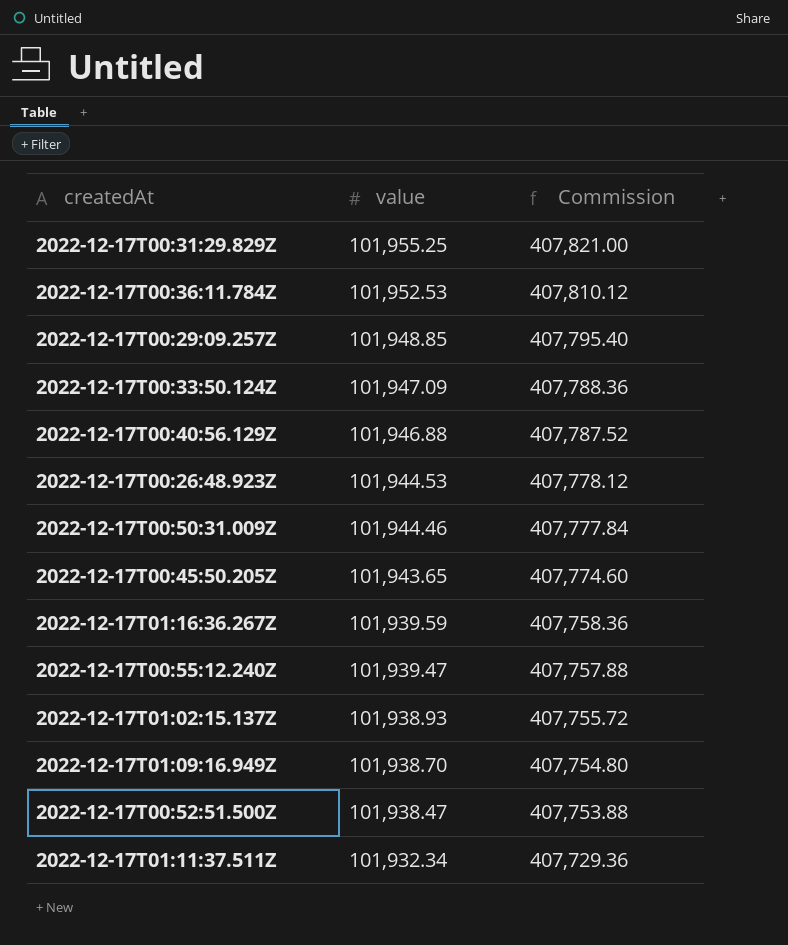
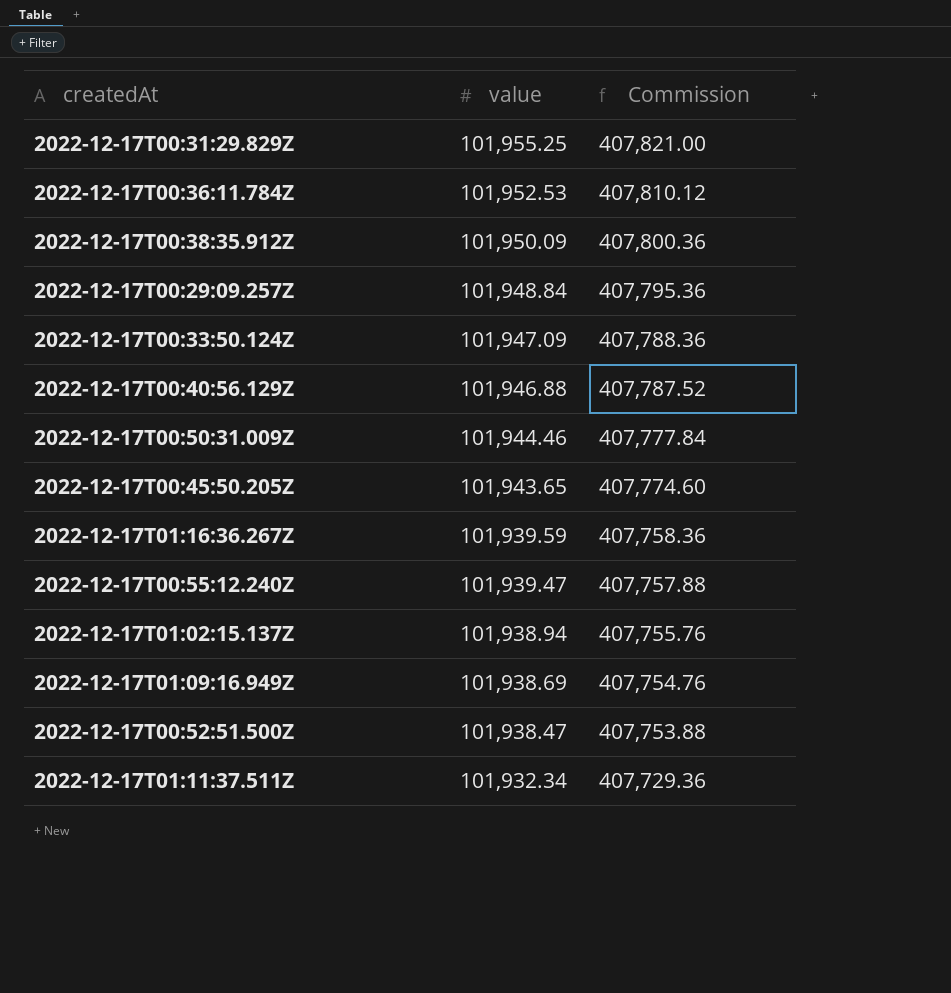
row 2022-12-17T00:26:48.923Z: 101,944.53 | 407,778.12 -> none
row 2022-12-17T00:38:35.912Z: none -> 101,950.09 | 407,800.36
2022-12-17T00:29:09.257Z | value: 101,948.85 -> 101,948.84
2022-12-17T00:29:09.257Z | Commission: 407,795.40 -> 407,795.36
2022-12-17T01:02:15.137Z | value: 101,938.93 -> 101,938.94
2022-12-17T01:02:15.137Z | Commission: 407,755.72 -> 407,755.76
2022-12-17T01:09:16.949Z | value: 101,938.70 -> 101,938.69
2022-12-17T01:09:16.949Z | Commission: 407,754.80 -> 407,754.76

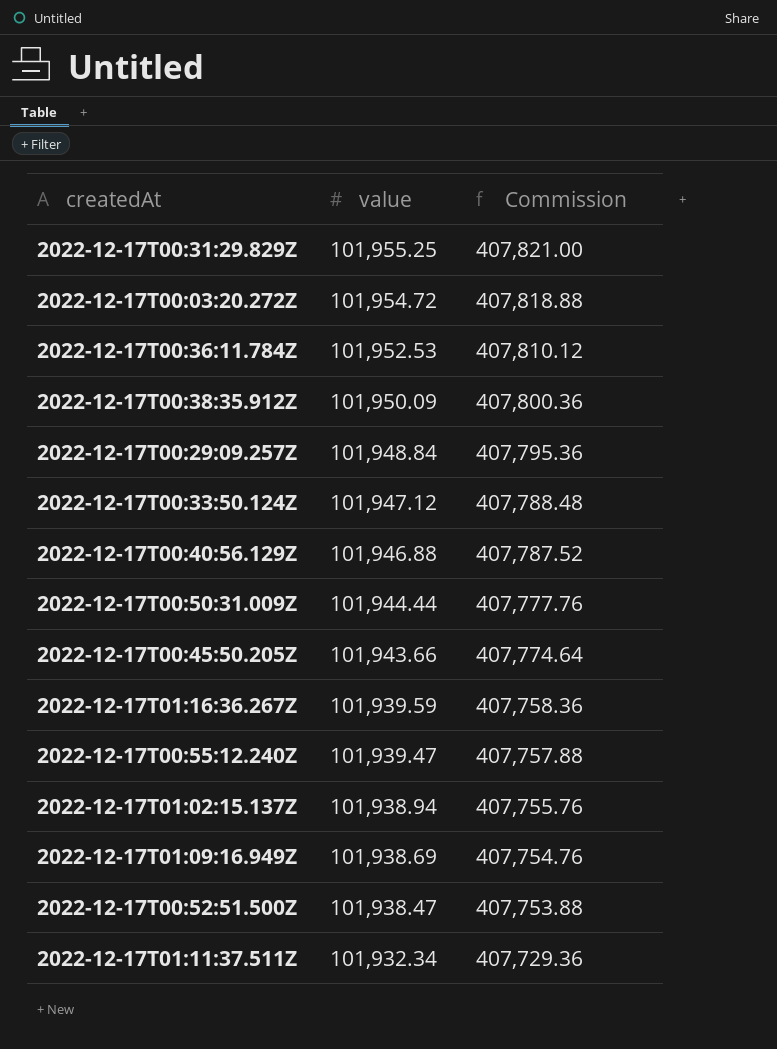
row 2022-12-17T00:03:20.272Z: none -> 101,954.72 | 407,818.88
2022-12-17T00:33:50.124Z | value: 101,947.09 -> 101,947.12
2022-12-17T00:33:50.124Z | Commission: 407,788.36 -> 407,788.48
2022-12-17T00:50:31.009Z | value: 101,944.46 -> 101,944.44
2022-12-17T00:50:31.009Z | Commission: 407,777.84 -> 407,777.76
2022-12-17T00:45:50.205Z | value: 101,943.65 -> 101,943.66
2022-12-17T00:45:50.205Z | Commission: 407,774.60 -> 407,774.64

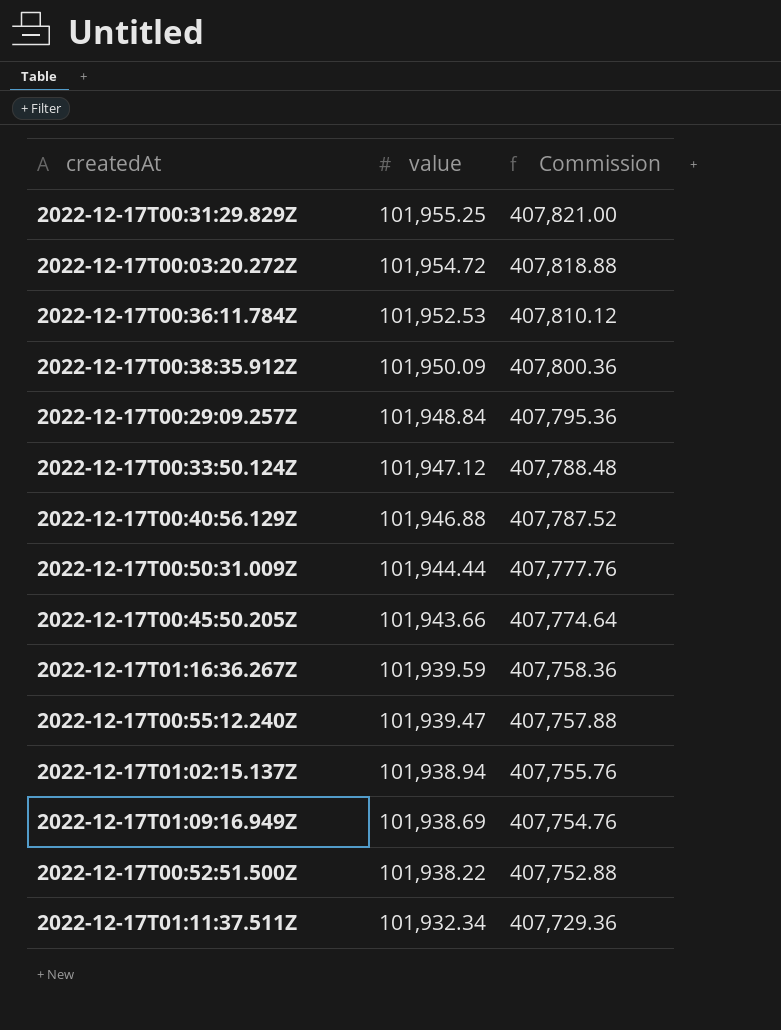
2022-12-17T00:52:51.500Z | value: 101,938.47 -> 101,938.22
2022-12-17T00:52:51.500Z | Commission: 407,753.88 -> 407,752.88

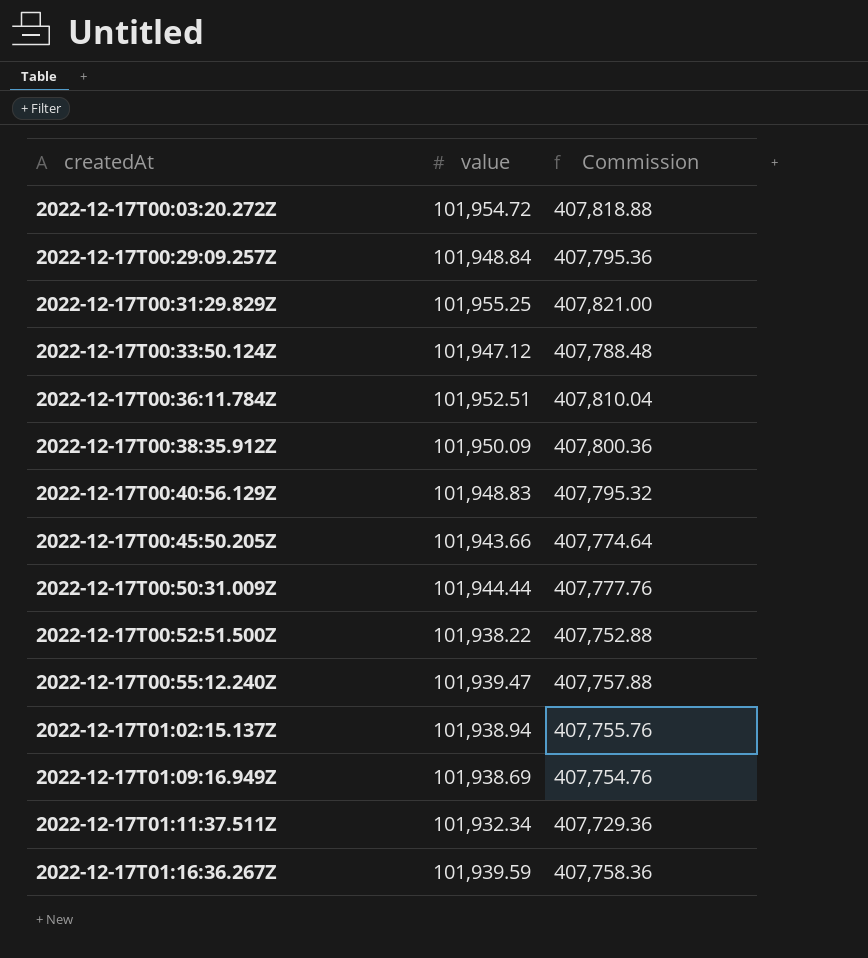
row order: value descending -> createdAt ascending
2022-12-17T00:36:11.784Z | value: 101,952.53 -> 101,952.51
2022-12-17T00:36:11.784Z | Commission: 407,810.12 -> 407,810.04
2022-12-17T00:40:56.129Z | value: 101,946.88 -> 101,948.83
2022-12-17T00:40:56.129Z | Commission: 407,787.52 -> 407,795.32

